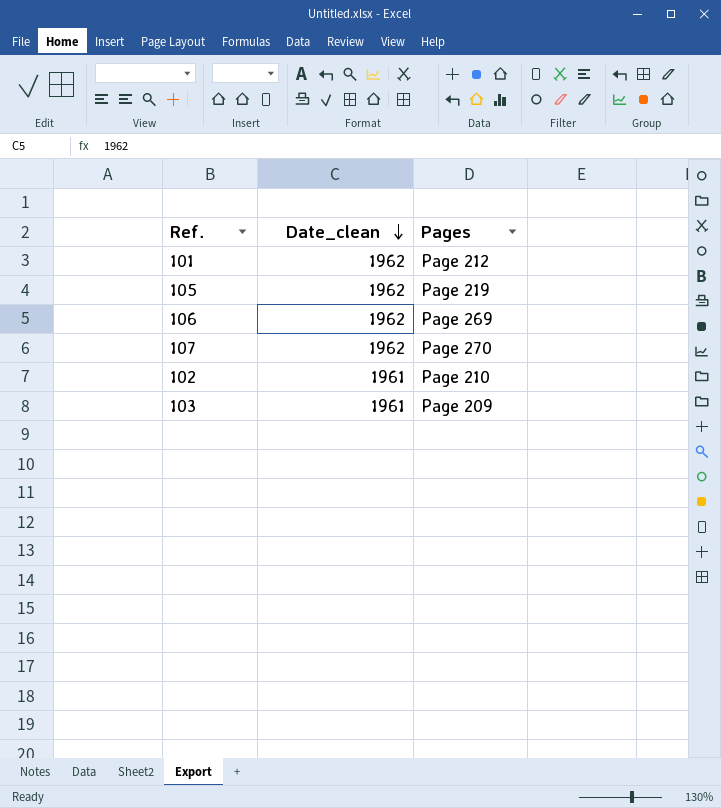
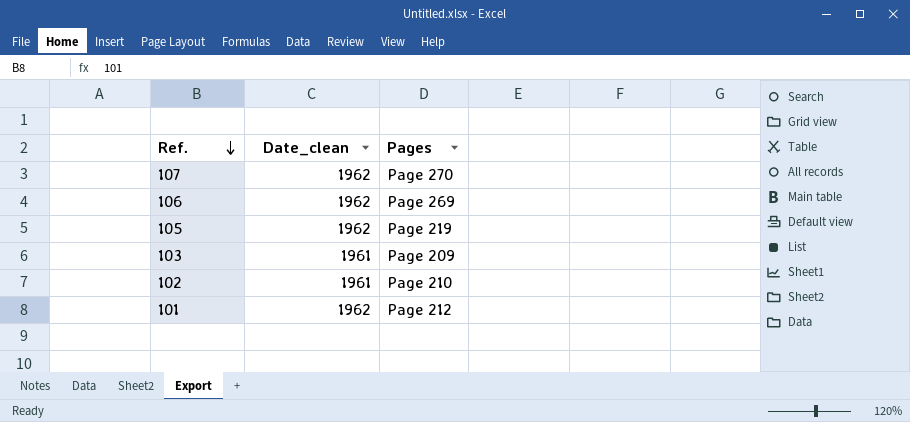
row order: Date_clean descending -> Ref. descending

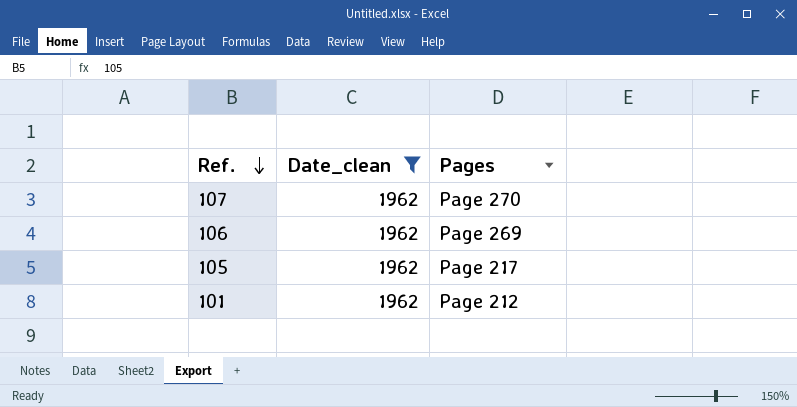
filter: none -> Date_clean = 1962
105 | Pages: Page 219 -> Page 217

